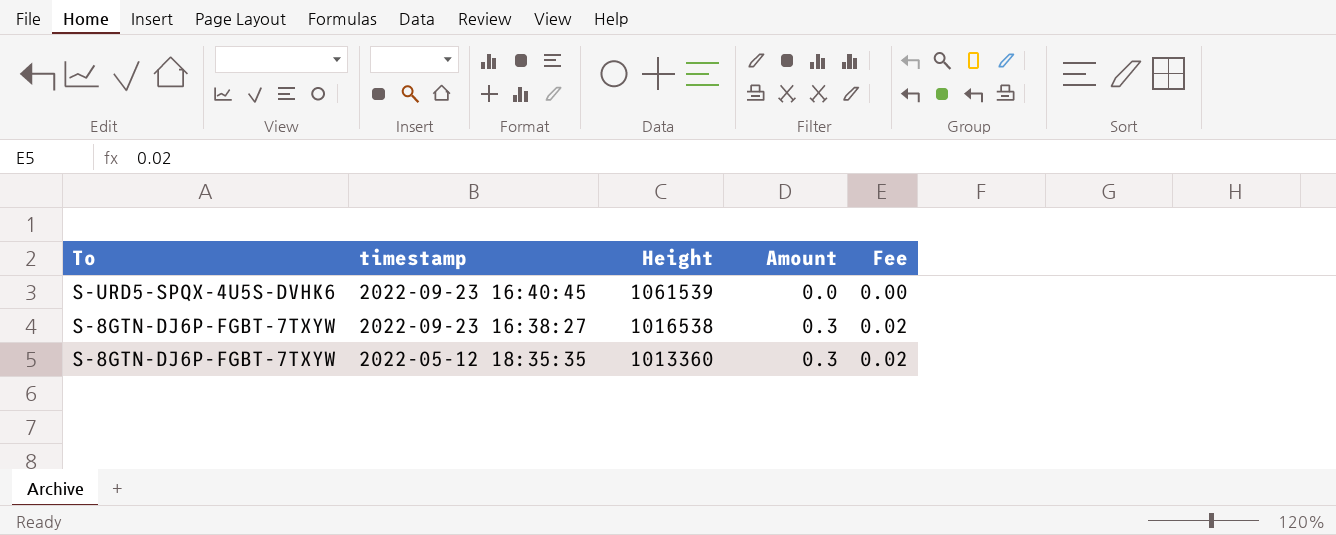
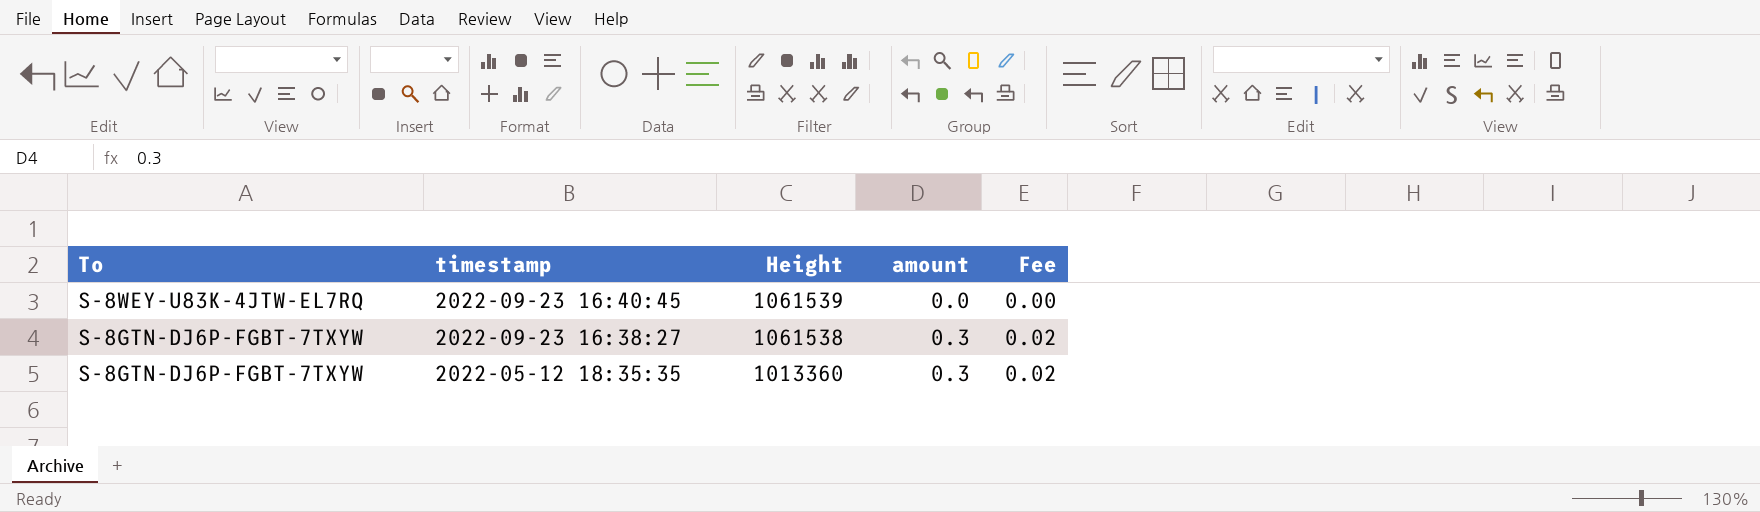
column name: Amount -> amount
2022-09-23 16:40:45 | To: S-URD5-SPQX-4U5S-DVHK6 -> S-8WEY-U83K-4JTW-EL7RQ
2022-09-23 16:38:27 | Height: 1016538 -> 1061538

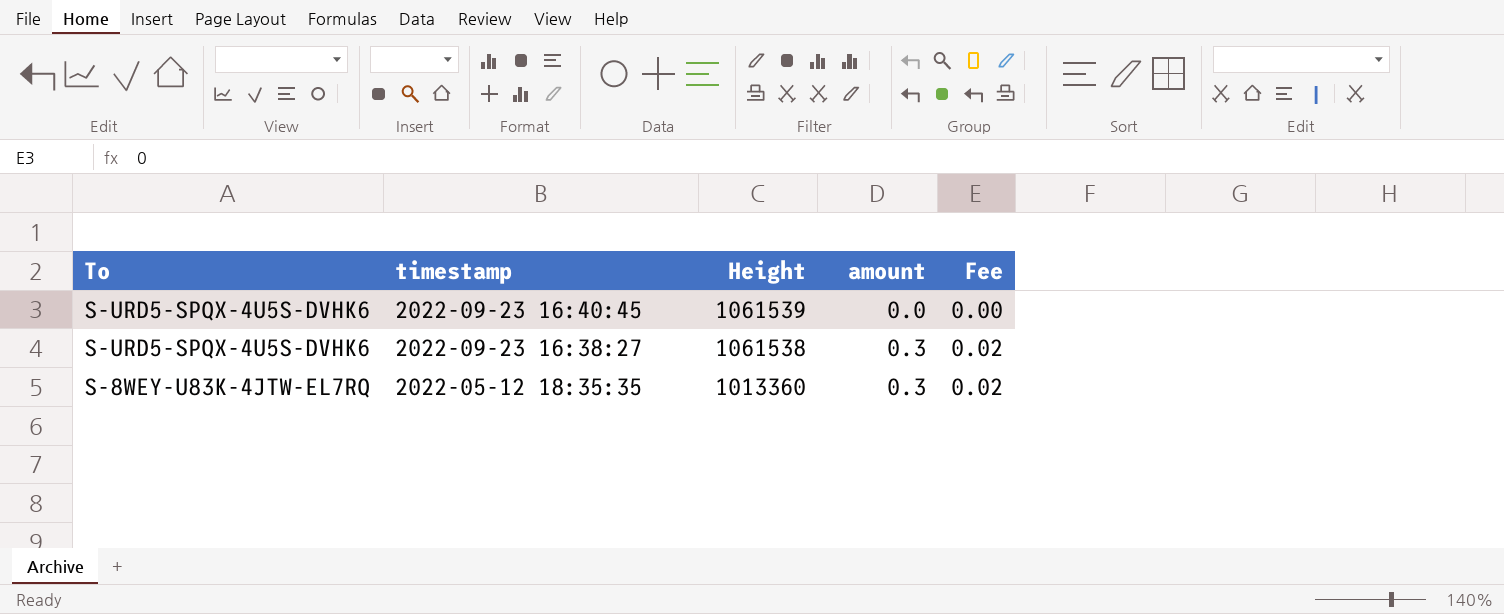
2022-09-23 16:40:45 | To: S-8WEY-U83K-4JTW-EL7RQ -> S-URD5-SPQX-4U5S-DVHK6
2022-09-23 16:38:27 | To: S-8GTN-DJ6P-FGBT-7TXYW -> S-URD5-SPQX-4U5S-DVHK6
2022-05-12 18:35:35 | To: S-8GTN-DJ6P-FGBT-7TXYW -> S-8WEY-U83K-4JTW-EL7RQ

